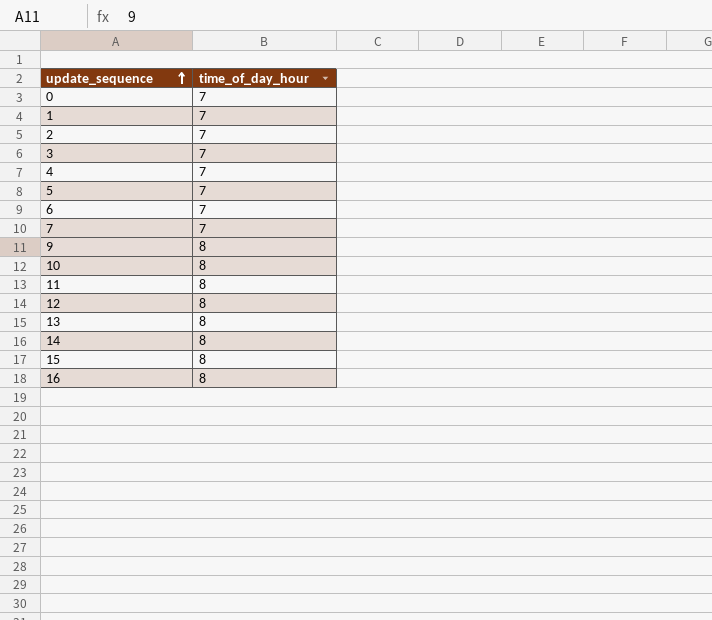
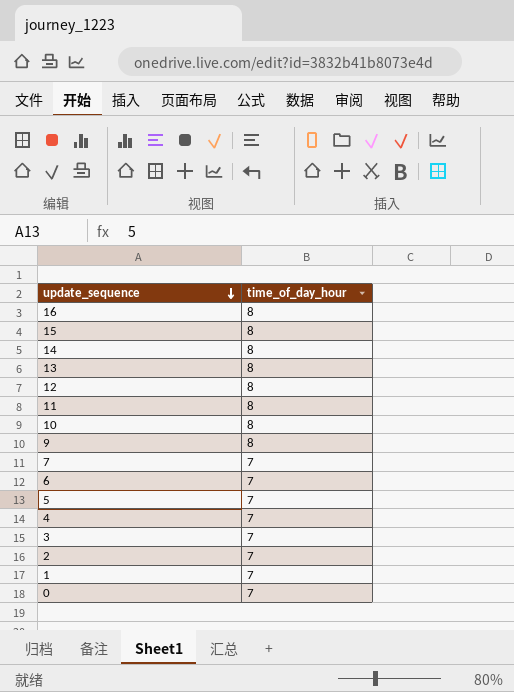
row order: update_sequence ascending -> update_sequence descending

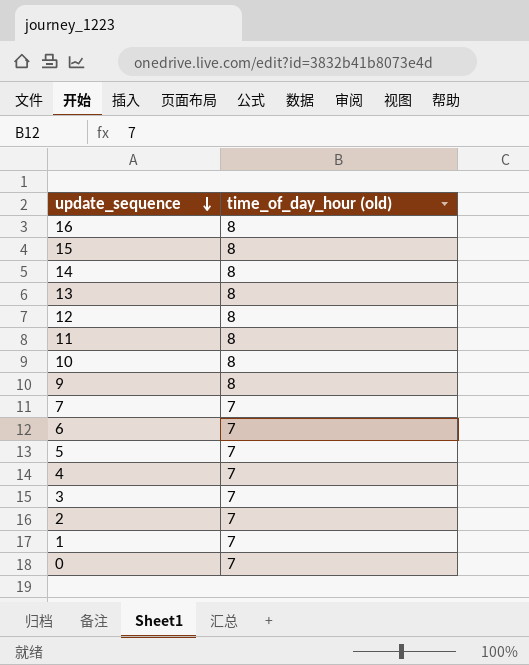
column name: time_of_day_hour -> time_of_day_hour (old)

